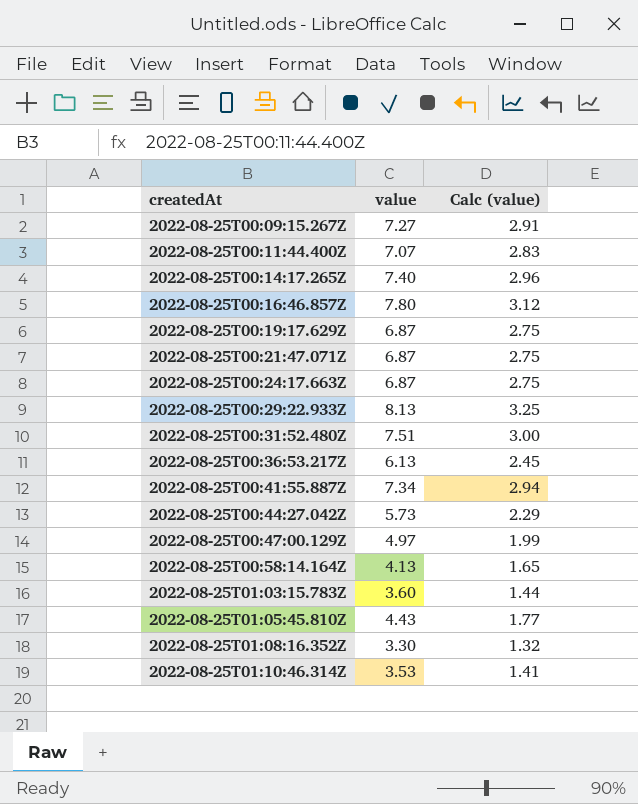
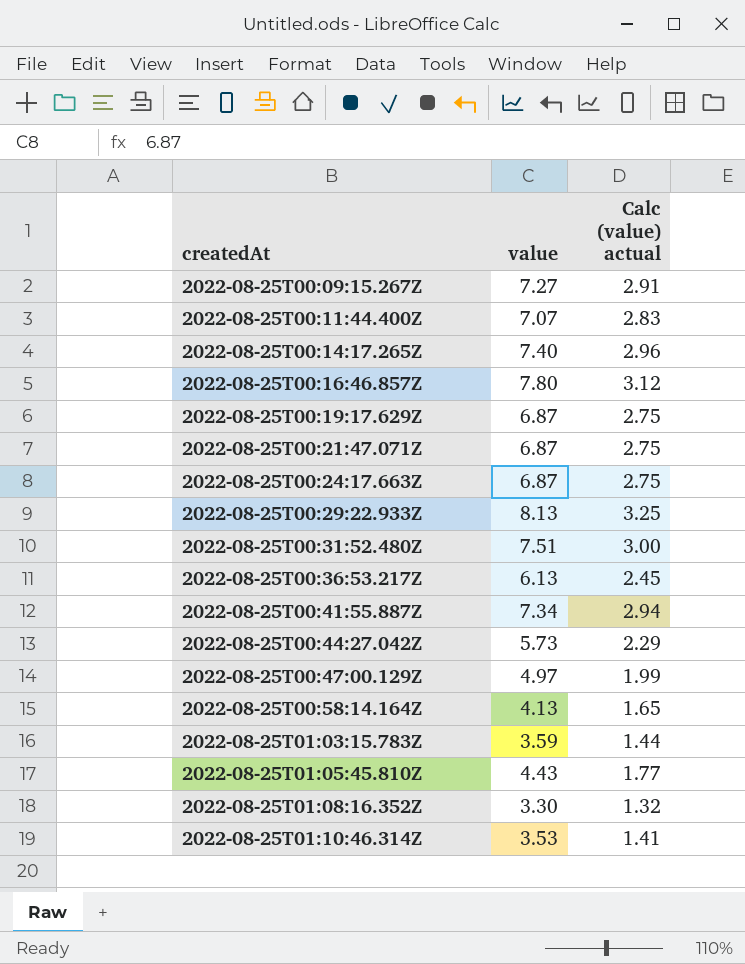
column name: Calc (value) -> Calc (value) actual
2022-08-25T01:03:15.783Z | value: 3.60 -> 3.59

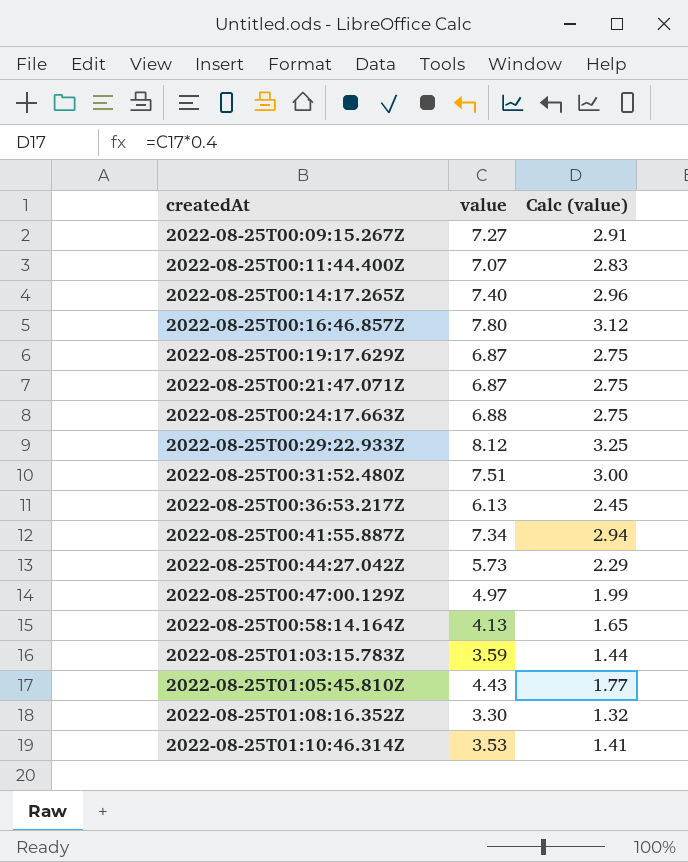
column name: Calc (value) actual -> Calc (value)
2022-08-25T00:24:17.663Z | value: 6.87 -> 6.88
2022-08-25T00:29:22.933Z | value: 8.13 -> 8.12

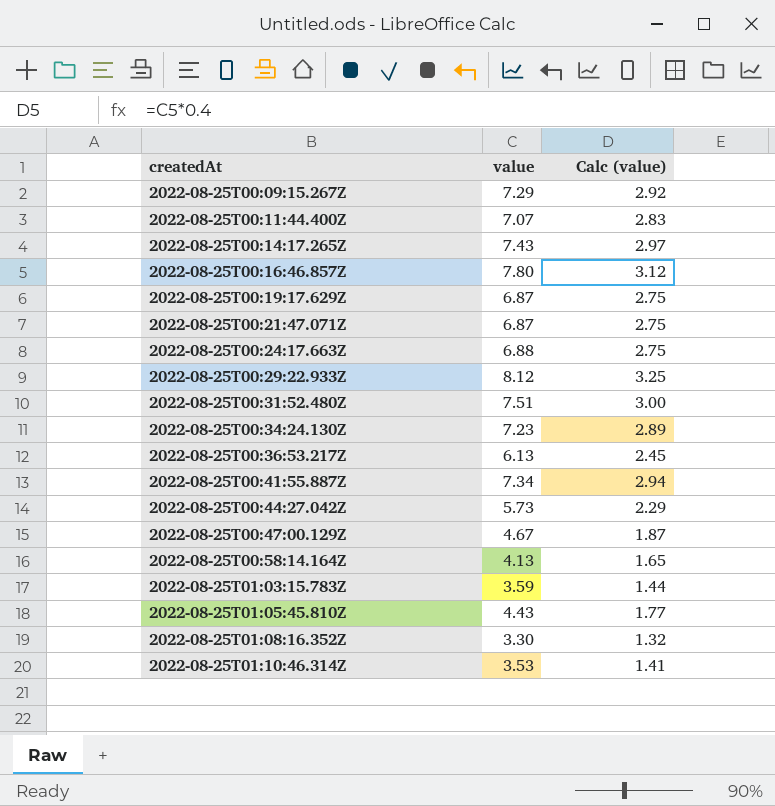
2022-08-25T00:09:15.267Z | value: 7.27 -> 7.29
2022-08-25T00:09:15.267Z | Calc (value): 2.91 -> 2.92
2022-08-25T00:14:17.265Z | value: 7.40 -> 7.43
2022-08-25T00:14:17.265Z | Calc (value): 2.96 -> 2.97
row 2022-08-25T00:34:24.130Z: none -> 7.23 | 2.89
2022-08-25T00:47:00.129Z | value: 4.97 -> 4.67
2022-08-25T00:47:00.129Z | Calc (value): 1.99 -> 1.87

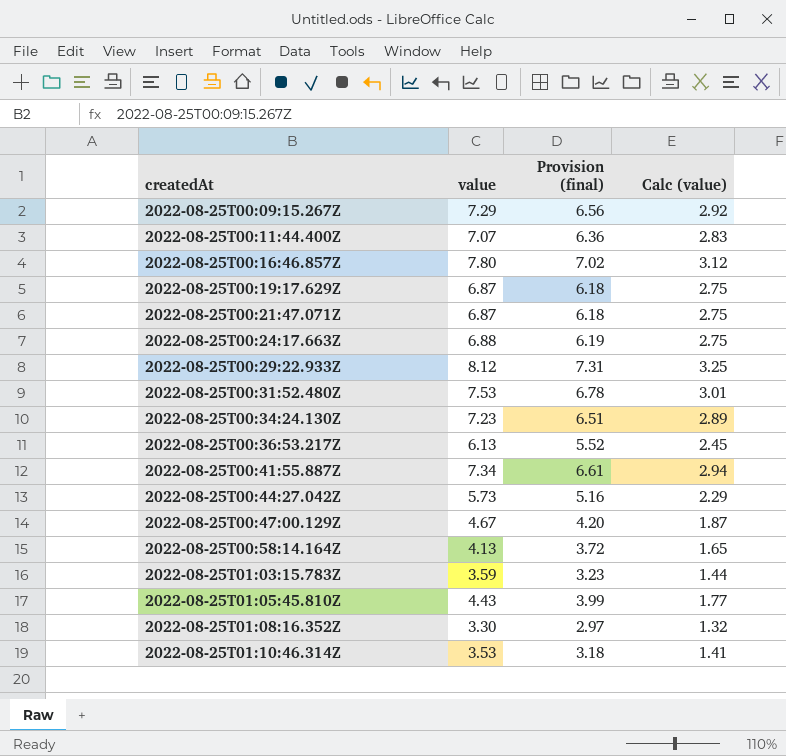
column Provision (final) | formula: none -> [value] * 0.9
row 2022-08-25T00:14:17.265Z: 7.43 | 2.97 -> none
2022-08-25T00:31:52.480Z | value: 7.51 -> 7.53
2022-08-25T00:31:52.480Z | Calc (value): 3.00 -> 3.01

